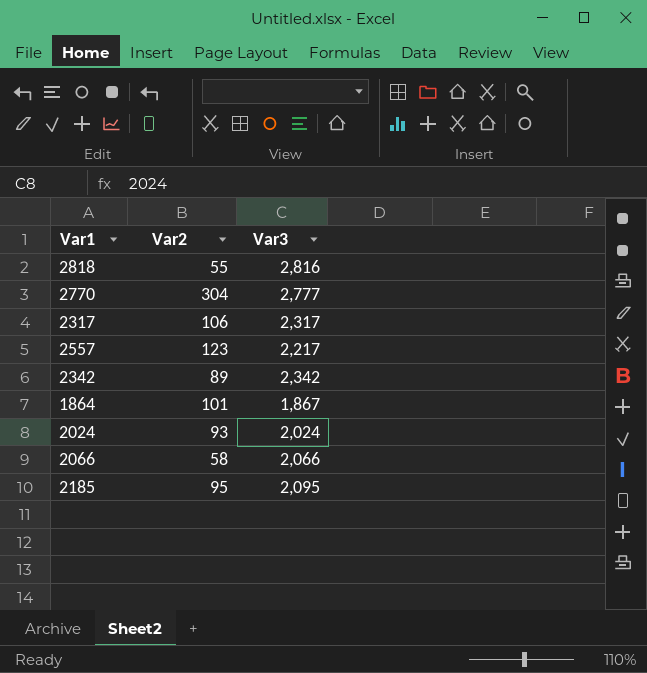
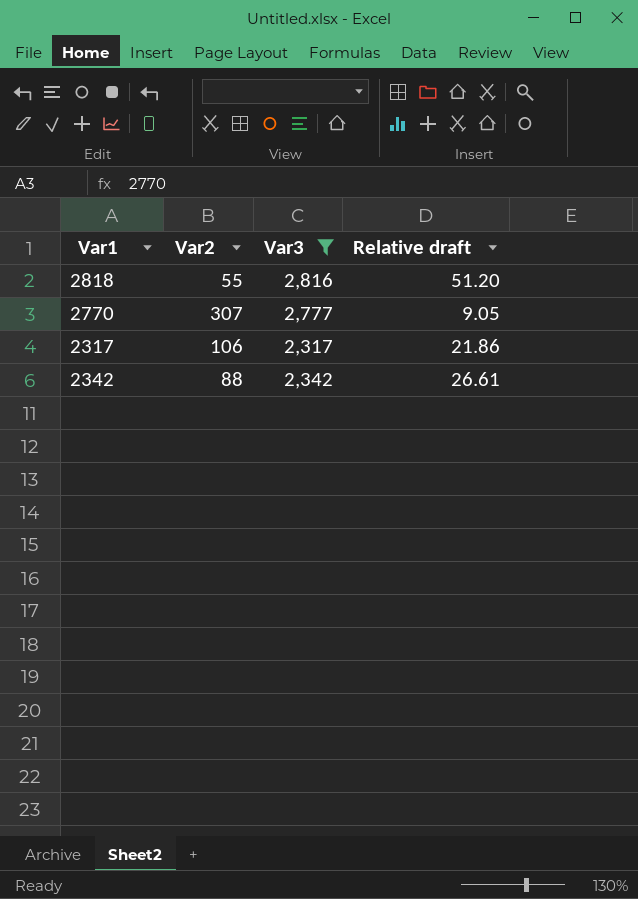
filter: none -> Var3 >= 2,317
column Relative draft | formula: none -> [Var3] / [Var2]
2770 | Var2: 304 -> 307
2342 | Var2: 89 -> 88

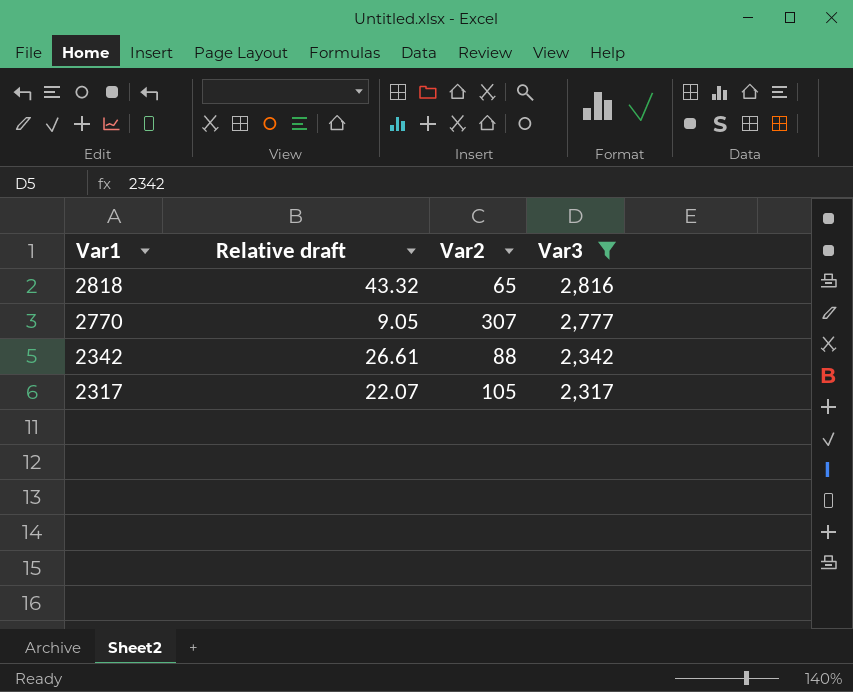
row order: none -> Var1 descending
column Relative draft | position: 4 -> 2
2818 | Relative draft: 51.20 -> 43.32
2818 | Var2: 55 -> 65
2317 | Relative draft: 21.86 -> 22.07
2317 | Var2: 106 -> 105

